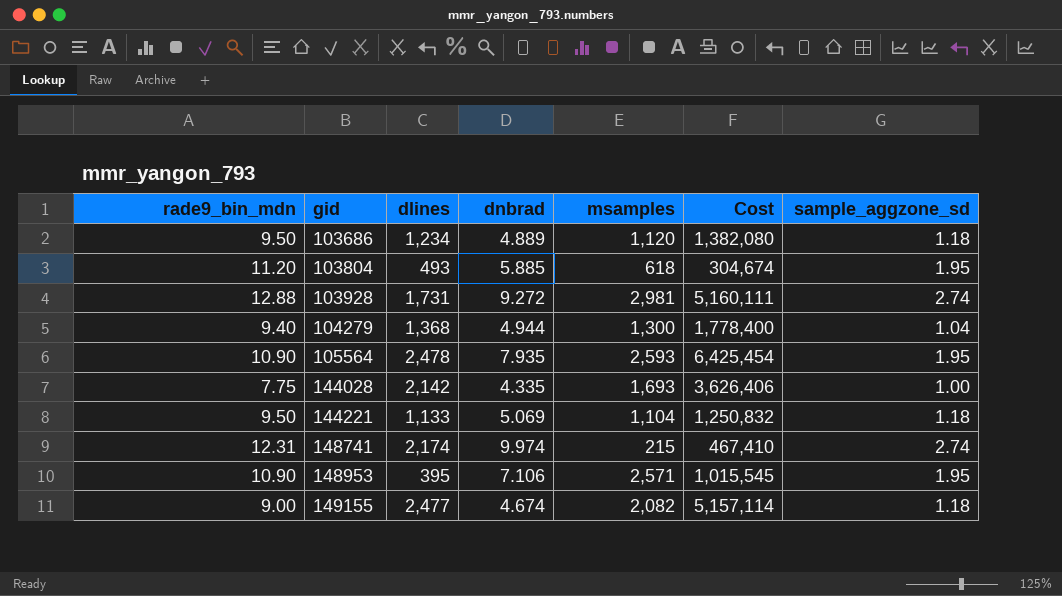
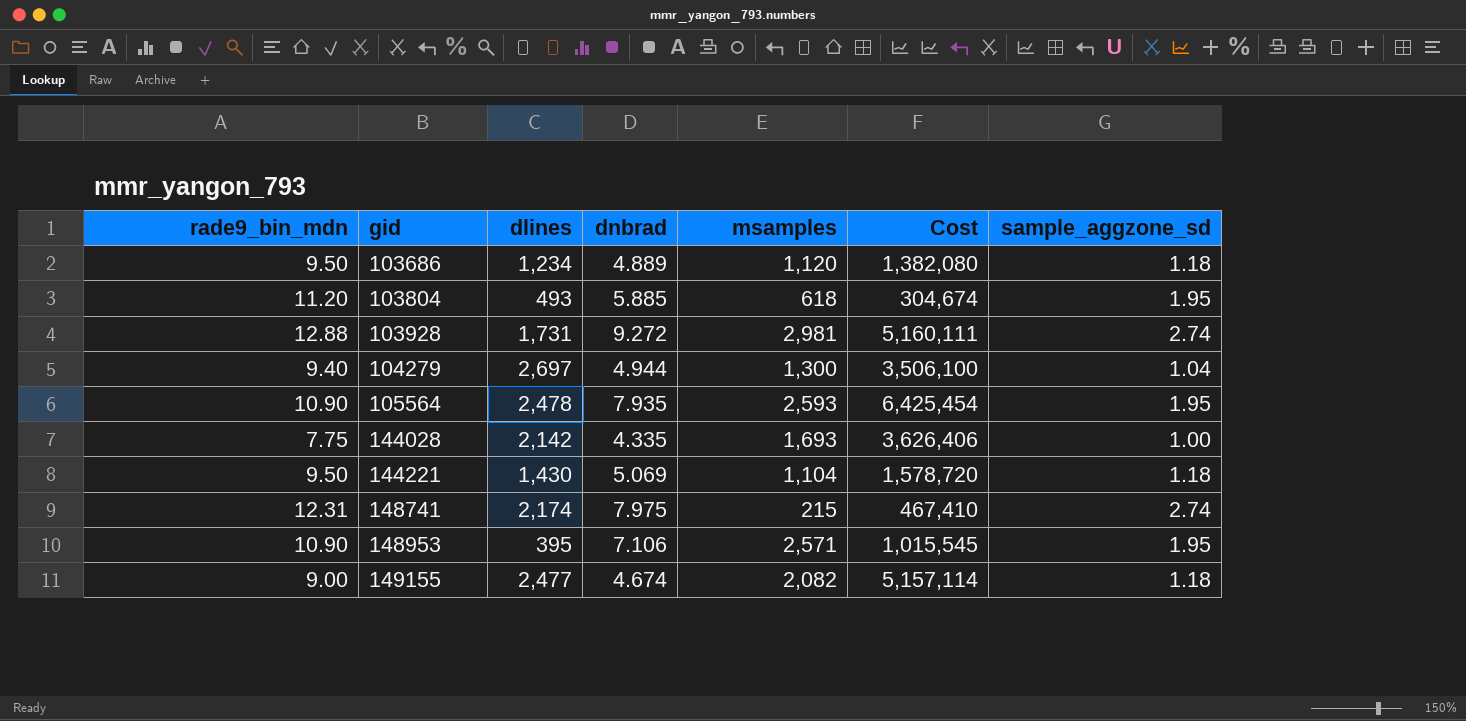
104279 | dlines: 1,368 -> 2,697
104279 | Cost: 1,778,400 -> 3,506,100
144221 | dlines: 1,133 -> 1,430
144221 | Cost: 1,250,832 -> 1,578,720
148741 | dnbrad: 9.974 -> 7.975

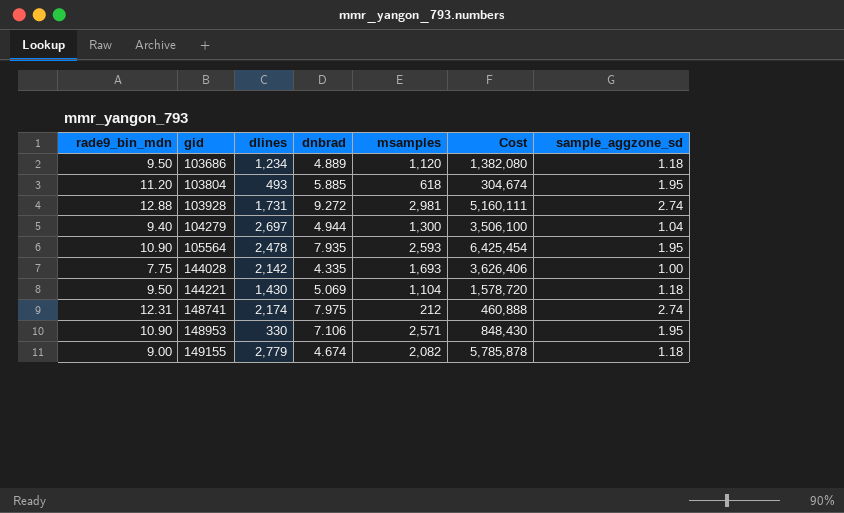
148741 | msamples: 215 -> 212
148741 | Cost: 467,410 -> 460,888
148953 | dlines: 395 -> 330
148953 | Cost: 1,015,545 -> 848,430
149155 | dlines: 2,477 -> 2,779
149155 | Cost: 5,157,114 -> 5,785,878

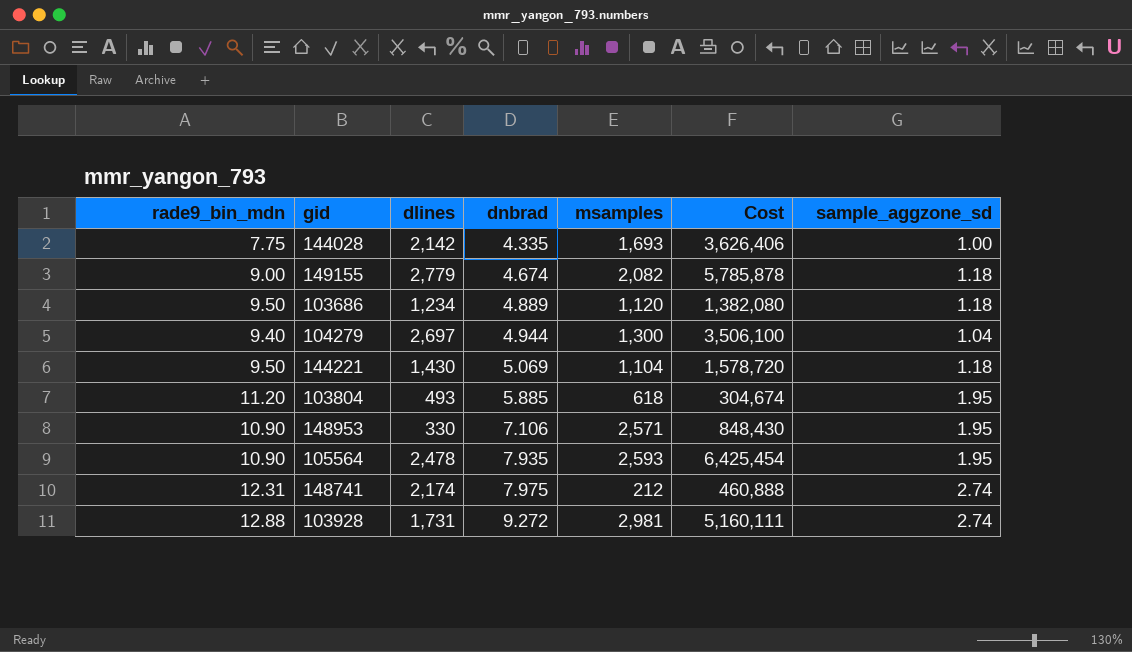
row order: gid ascending -> dnbrad ascending

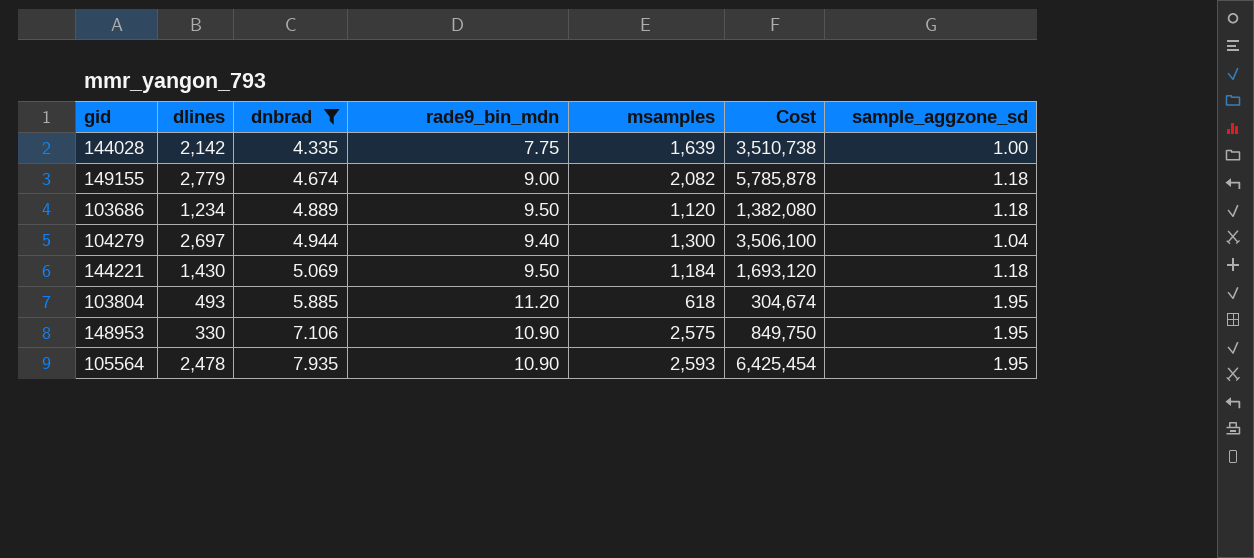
filter: none -> dnbrad <= 7.935
column rade9_bin_mdn | position: 1 -> 4
144028 | msamples: 1,693 -> 1,639
144028 | Cost: 3,626,406 -> 3,510,738
144221 | msamples: 1,104 -> 1,184
144221 | Cost: 1,578,720 -> 1,693,120
148953 | msamples: 2,571 -> 2,575
148953 | Cost: 848,430 -> 849,750

